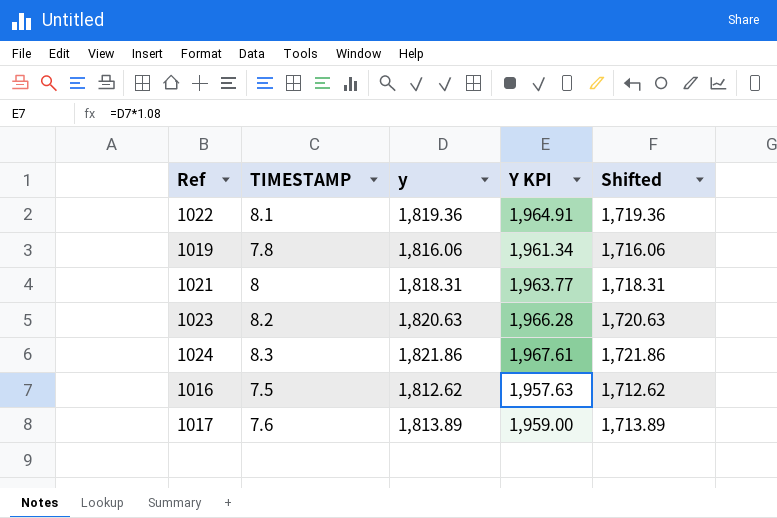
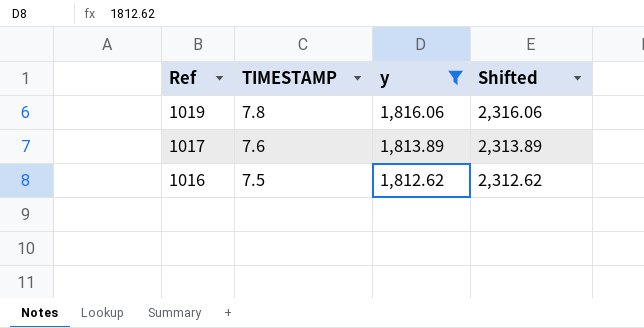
filter: none -> y <= 1,816.06
row order: none -> Ref descending
column Y KPI | formula: [y] * 1.08 -> none
column Shifted | formula: [y] - 100 -> [y] + 500

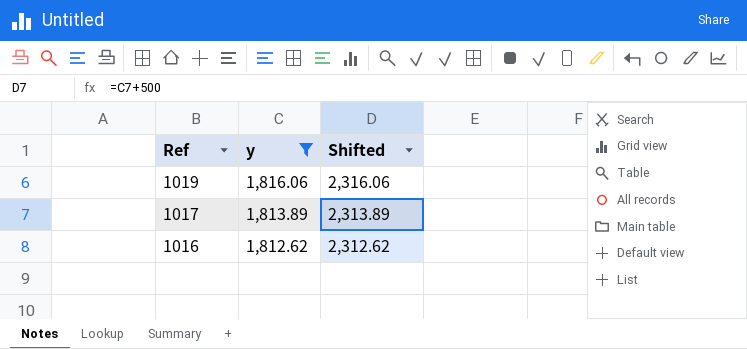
column TIMESTAMP | position: 2 -> none

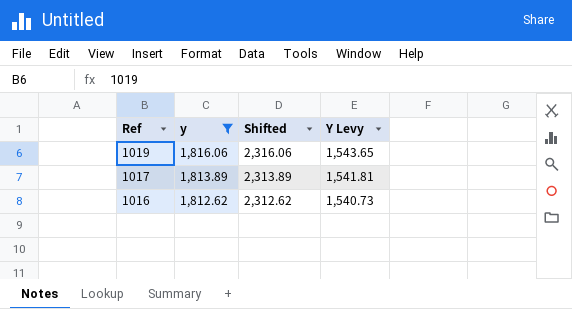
column Y Levy | formula: none -> [y] * 0.85

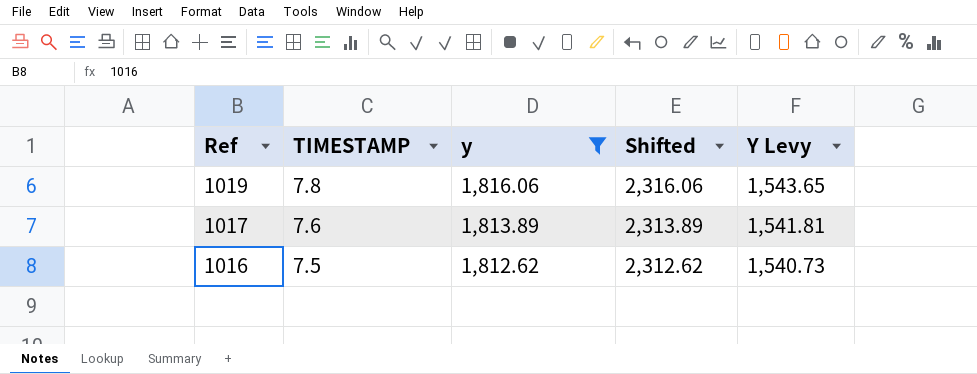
column TIMESTAMP | position: none -> 2

